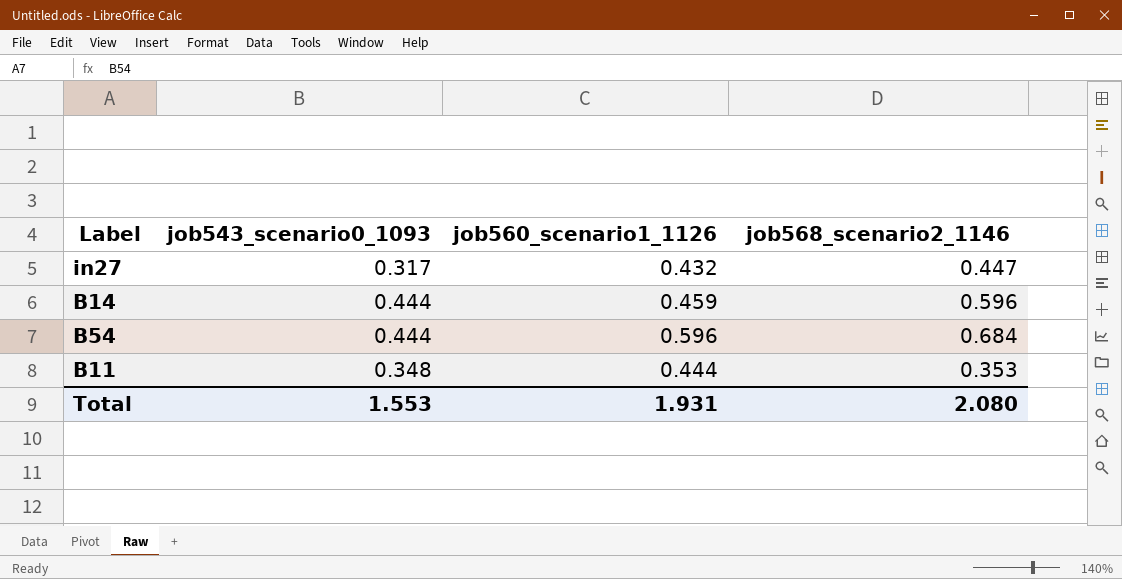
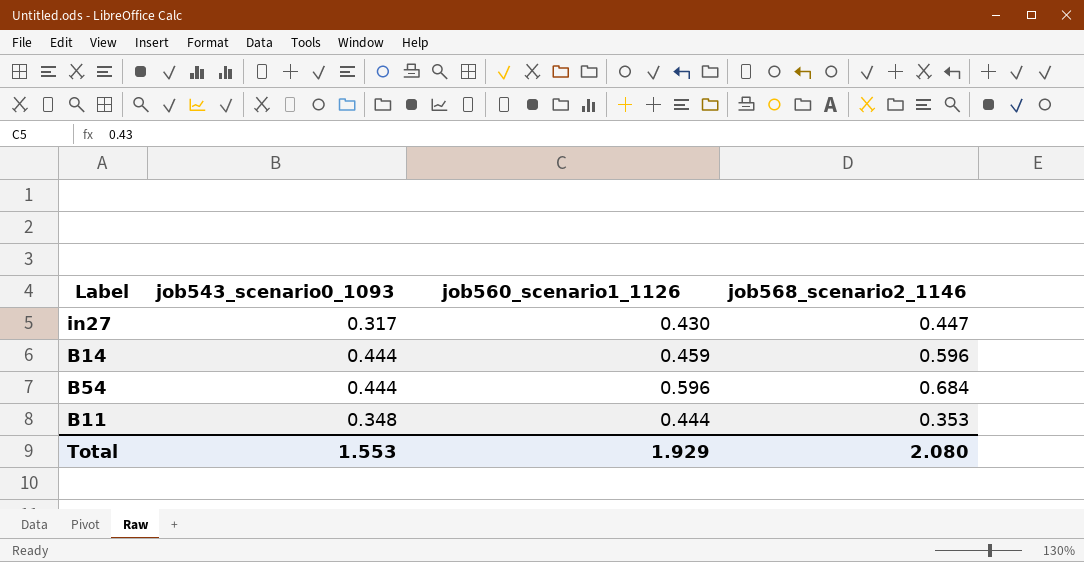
in27 | job560_scenario1_1126: 0.432 -> 0.430
Total | job560_scenario1_1126: 1.931 -> 1.929

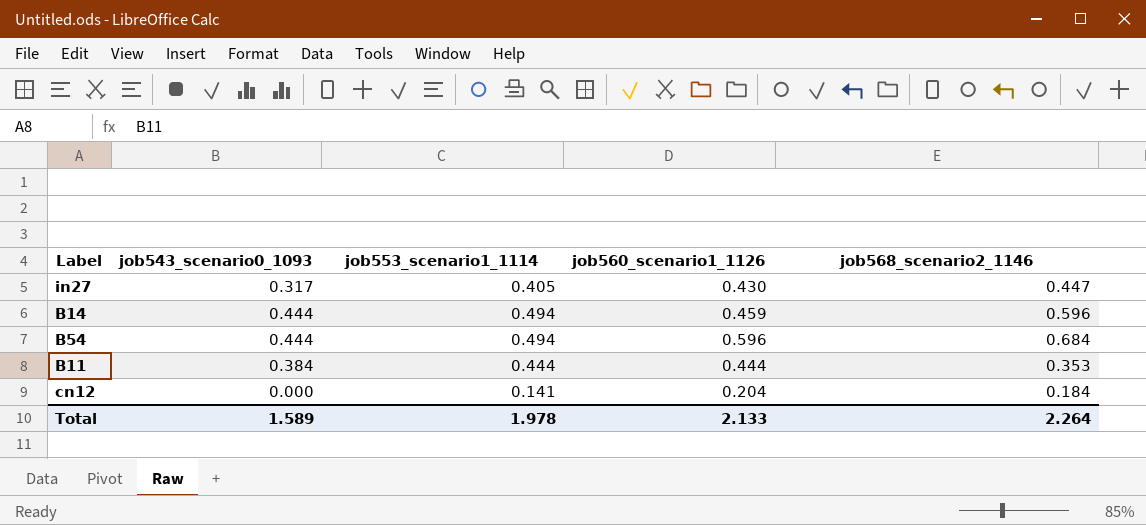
column job553_scenario1_1114 | position: none -> 3
B11 | job543_scenario0_1093: 0.348 -> 0.384
row cn12: none -> 0.000 | 0.141 | 0.204 | 0.184
Total | job543_scenario0_1093: 1.553 -> 1.589
Total | job560_scenario1_1126: 1.929 -> 2.133
Total | job568_scenario2_1146: 2.080 -> 2.264

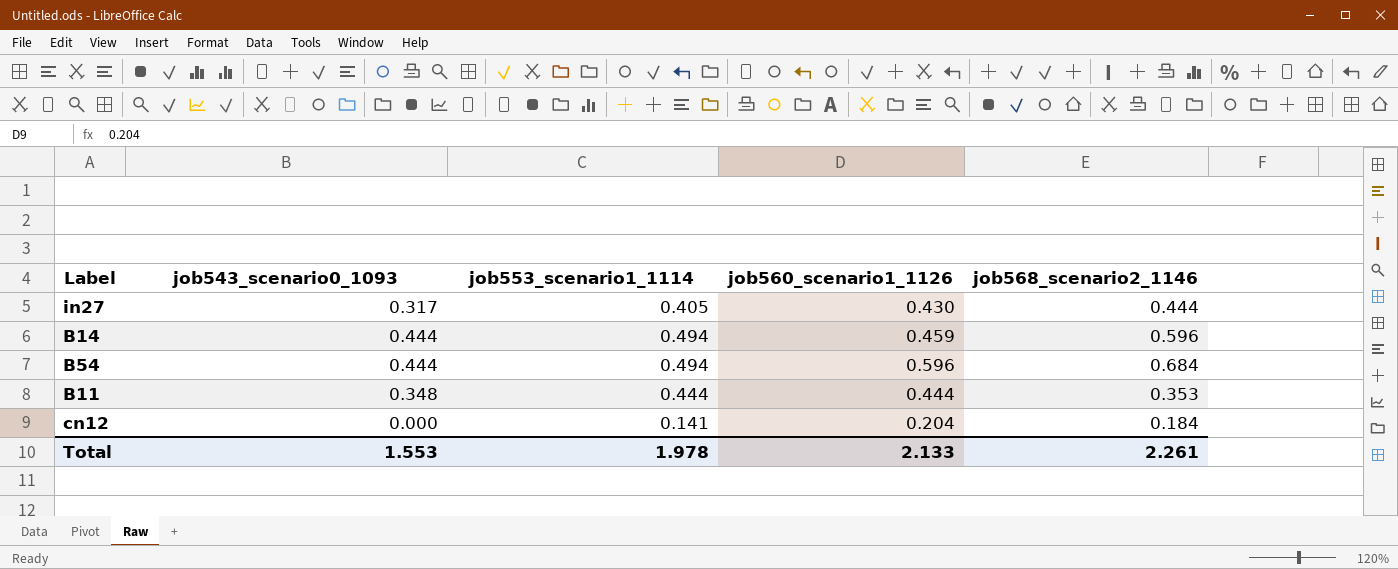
in27 | job568_scenario2_1146: 0.447 -> 0.444
B11 | job543_scenario0_1093: 0.384 -> 0.348
Total | job543_scenario0_1093: 1.589 -> 1.553
Total | job568_scenario2_1146: 2.264 -> 2.261

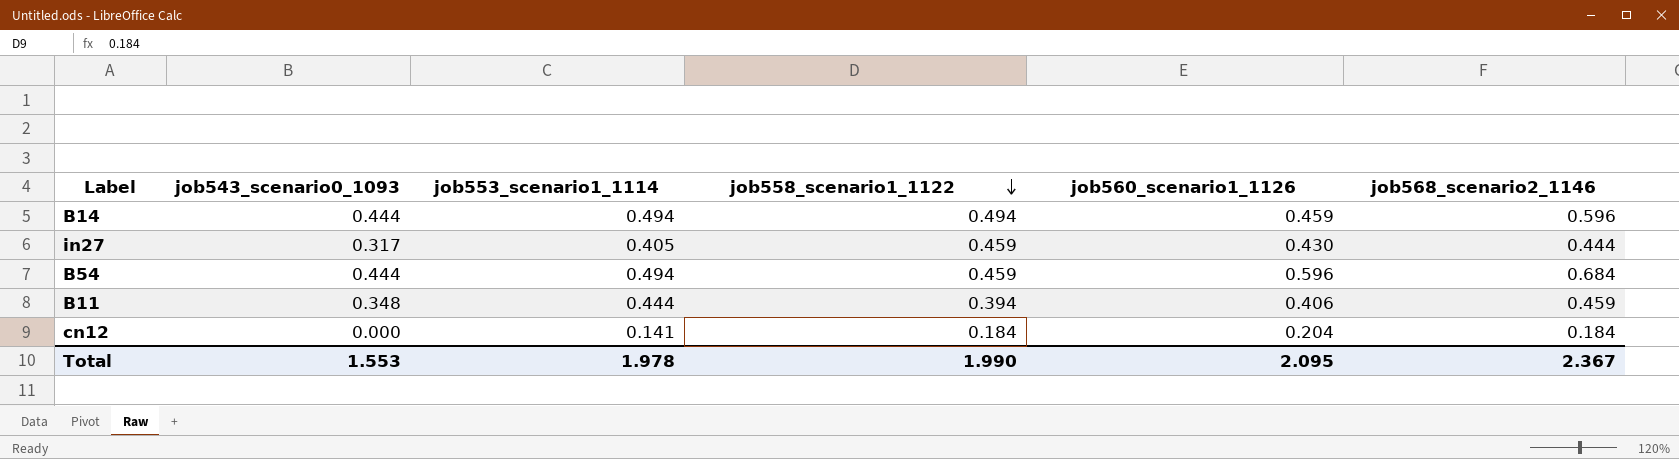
row order: none -> job558_scenario1_1122 descending
column job558_scenario1_1122 | position: none -> 4
B11 | job560_scenario1_1126: 0.444 -> 0.406
B11 | job568_scenario2_1146: 0.353 -> 0.459
Total | job560_scenario1_1126: 2.133 -> 2.095
Total | job568_scenario2_1146: 2.261 -> 2.367

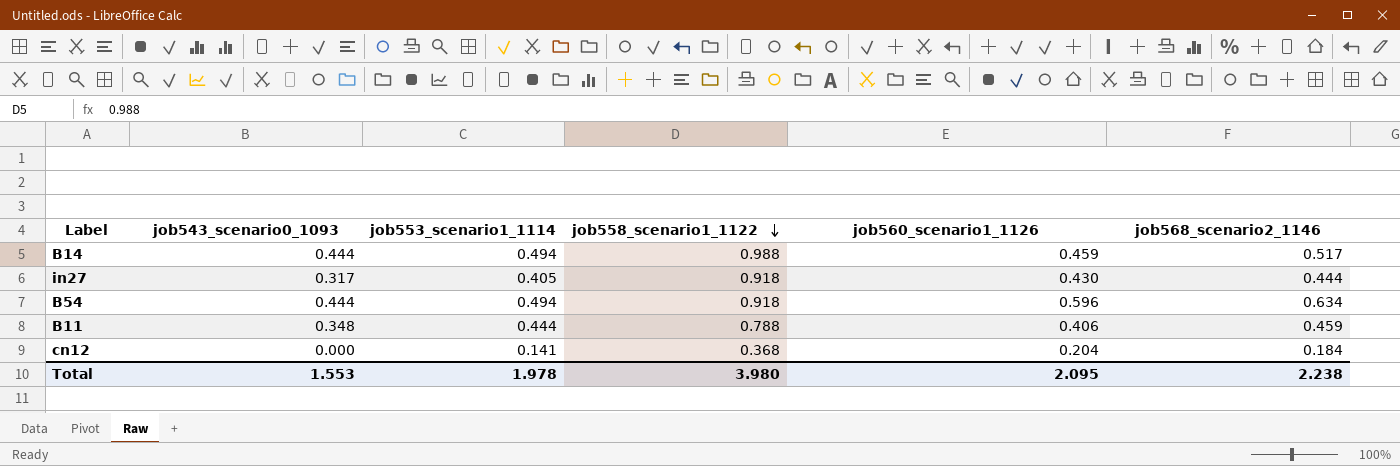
B14 | job558_scenario1_1122: 0.494 -> 0.988
B14 | job568_scenario2_1146: 0.596 -> 0.517
in27 | job558_scenario1_1122: 0.459 -> 0.918
B54 | job558_scenario1_1122: 0.459 -> 0.918
B54 | job568_scenario2_1146: 0.684 -> 0.634
B11 | job558_scenario1_1122: 0.394 -> 0.788
cn12 | job558_scenario1_1122: 0.184 -> 0.368
Total | job558_scenario1_1122: 1.990 -> 3.980
Total | job568_scenario2_1146: 2.367 -> 2.238

